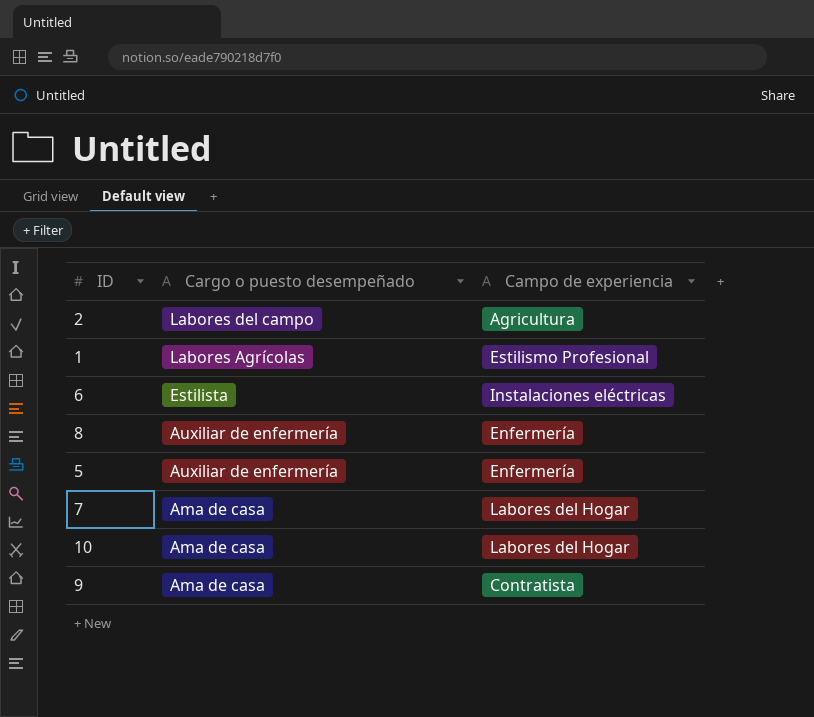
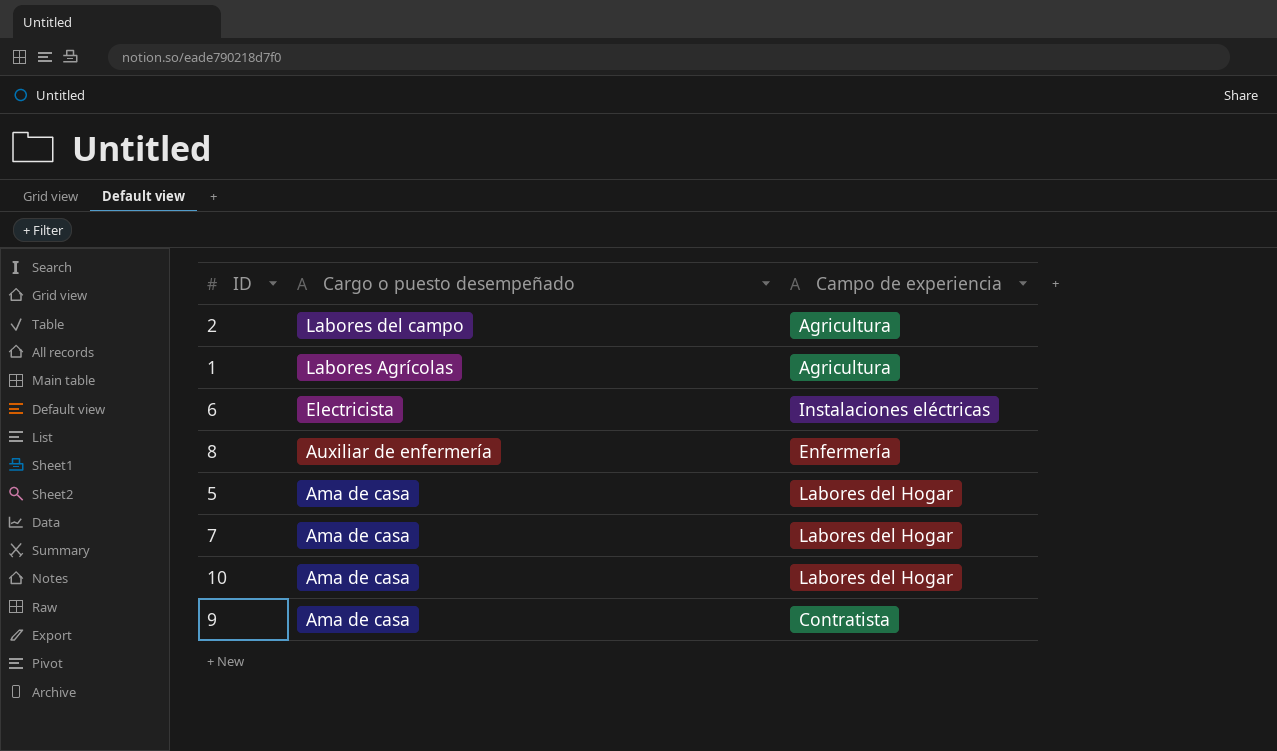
1 | Campo de experiencia: Estilismo Profesional -> Agricultura
6 | Cargo o puesto desempeñado: Estilista -> Electricista
5 | Cargo o puesto desempeñado: Auxiliar de enfermería -> Ama de casa
5 | Campo de experiencia: Enfermería -> Labores del Hogar

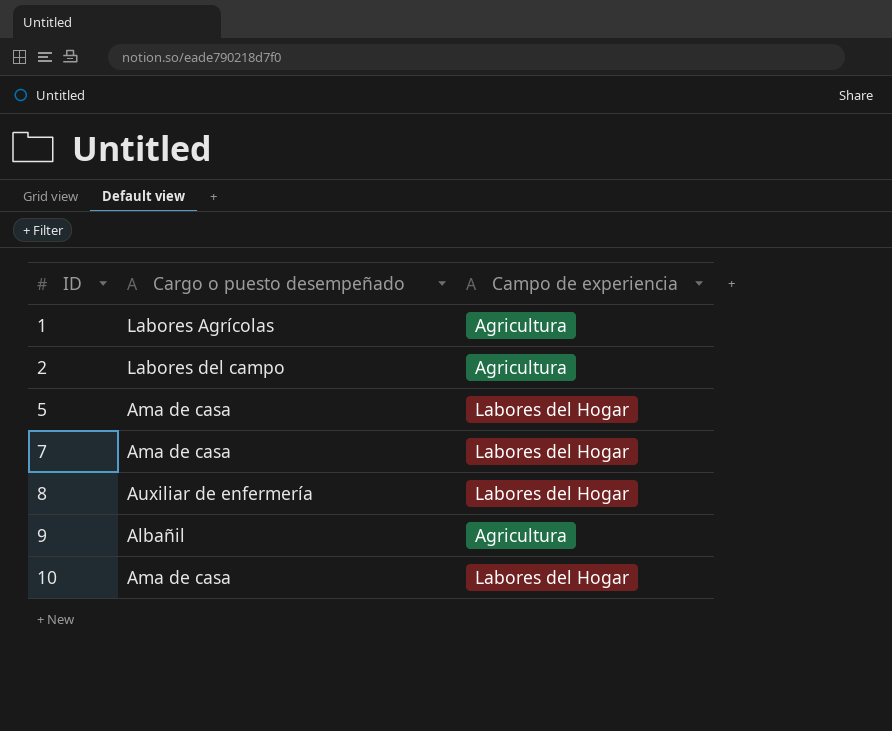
row order: Cargo o puesto desempeñado descending -> ID ascending
row 6: Electricista | Instalaciones eléctricas -> none
8 | Campo de experiencia: Enfermería -> Labores del Hogar
9 | Cargo o puesto desempeñado: Ama de casa -> Albañil
9 | Campo de experiencia: Contratista -> Agricultura

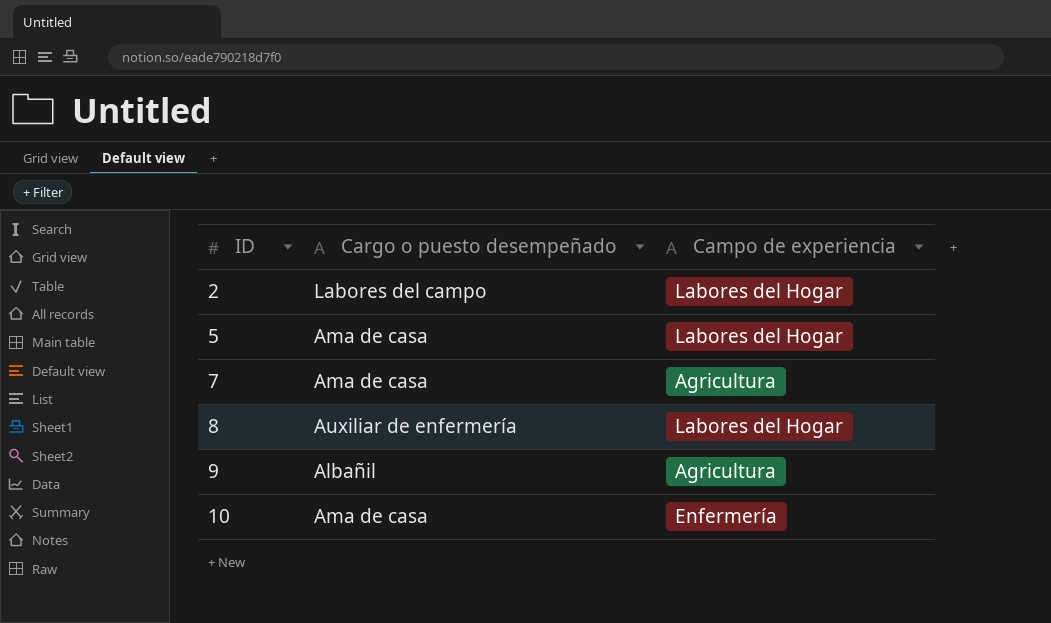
row 1: Labores Agrícolas | Agricultura -> none
2 | Campo de experiencia: Agricultura -> Labores del Hogar
7 | Campo de experiencia: Labores del Hogar -> Agricultura
10 | Campo de experiencia: Labores del Hogar -> Enfermería

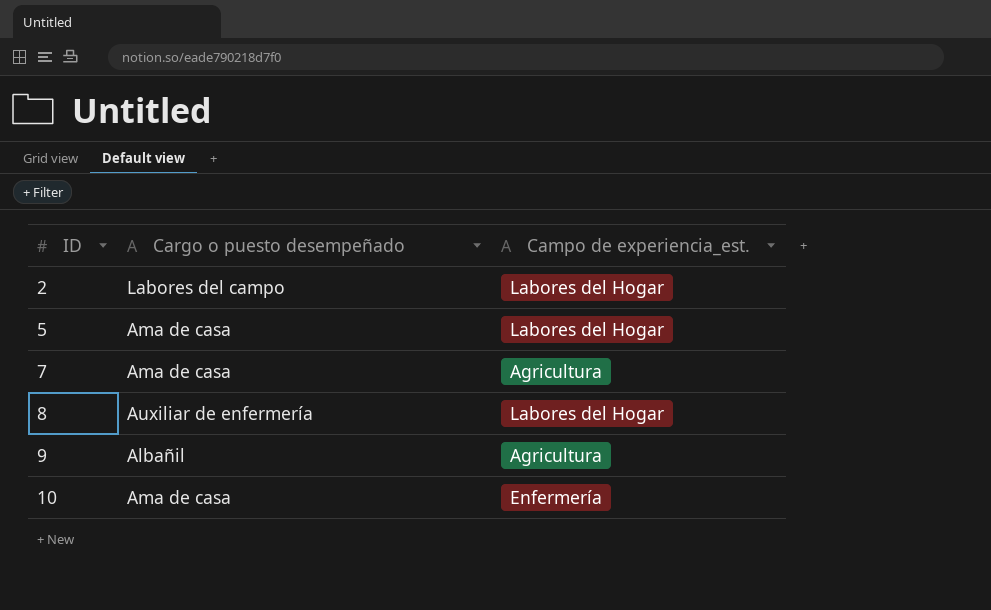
column name: Campo de experiencia -> Campo de experiencia_est.

